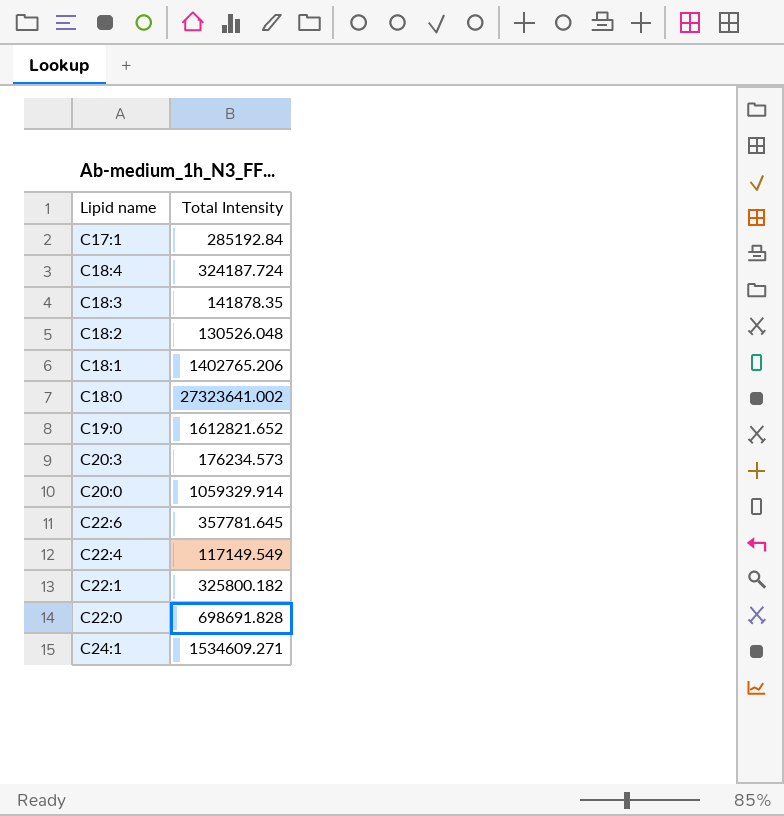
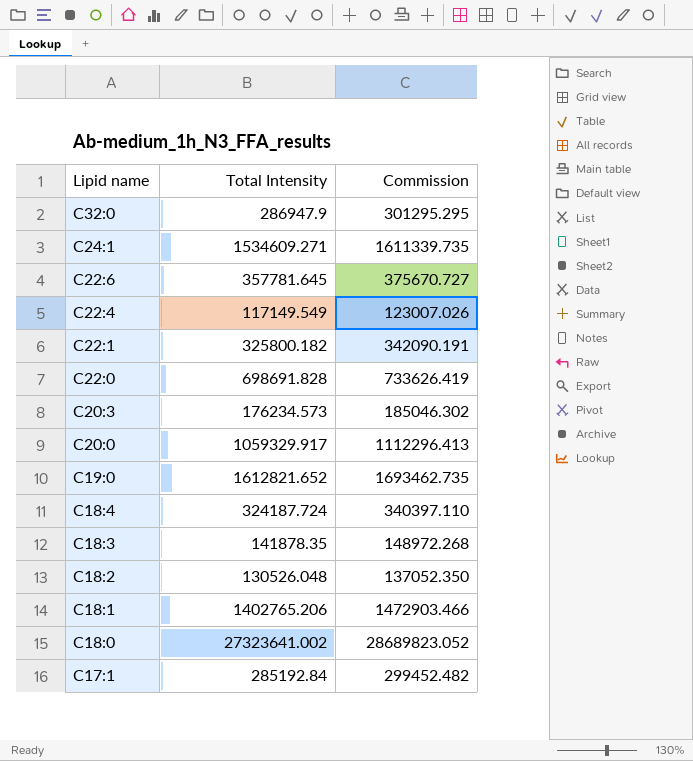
row order: none -> Lipid name descending
column Commission | formula: none -> [Total Intensity] * 1.05
row C32:0: none -> 286947.9 | 301295.295
C20:0 | Total Intensity: 1059329.914 -> 1059329.917

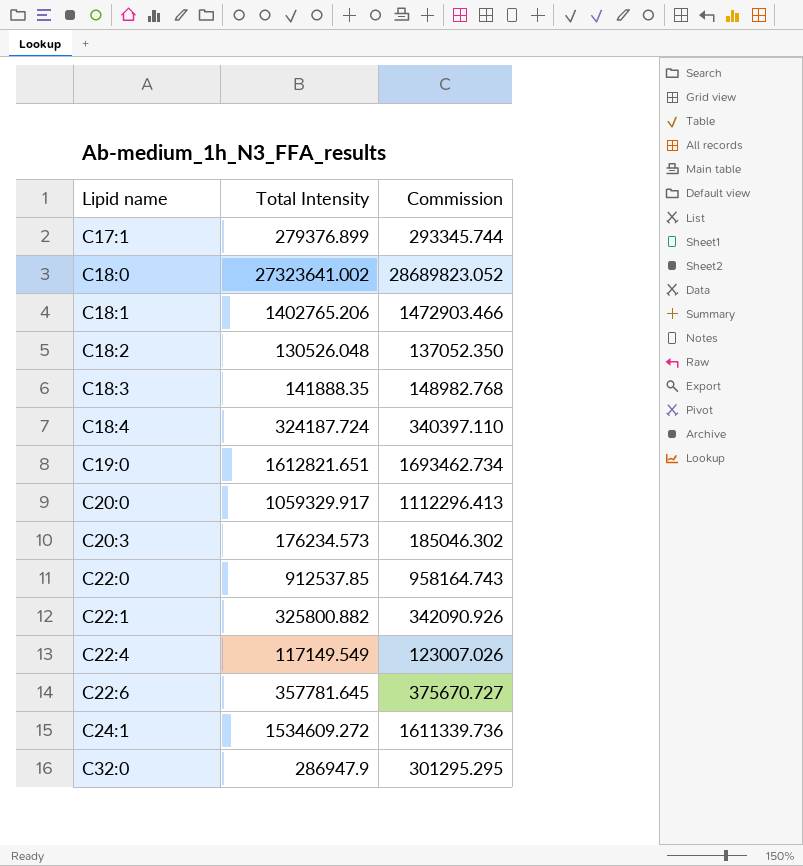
row order: Lipid name descending -> Lipid name ascending
C17:1 | Total Intensity: 285192.84 -> 279376.899
C17:1 | Commission: 299452.482 -> 293345.744
C18:3 | Total Intensity: 141878.35 -> 141888.35
C18:3 | Commission: 148972.268 -> 148982.768
C19:0 | Total Intensity: 1612821.652 -> 1612821.651
C19:0 | Commission: 1693462.735 -> 1693462.734
C22:0 | Total Intensity: 698691.828 -> 912537.85
C22:0 | Commission: 733626.419 -> 958164.743
C22:1 | Total Intensity: 325800.182 -> 325800.882
C22:1 | Commission: 342090.191 -> 342090.926
C24:1 | Total Intensity: 1534609.271 -> 1534609.272
C24:1 | Commission: 1611339.735 -> 1611339.736

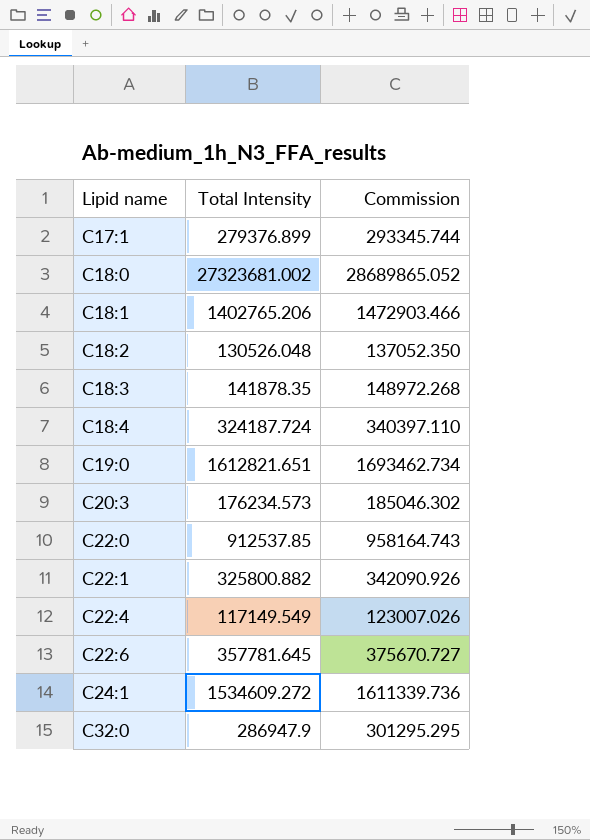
row C20:0: 1059329.917 | 1112296.413 -> none
C18:0 | Total Intensity: 27323641.002 -> 27323681.002
C18:0 | Commission: 28689823.052 -> 28689865.052
C18:3 | Total Intensity: 141888.35 -> 141878.35
C18:3 | Commission: 148982.768 -> 148972.268

